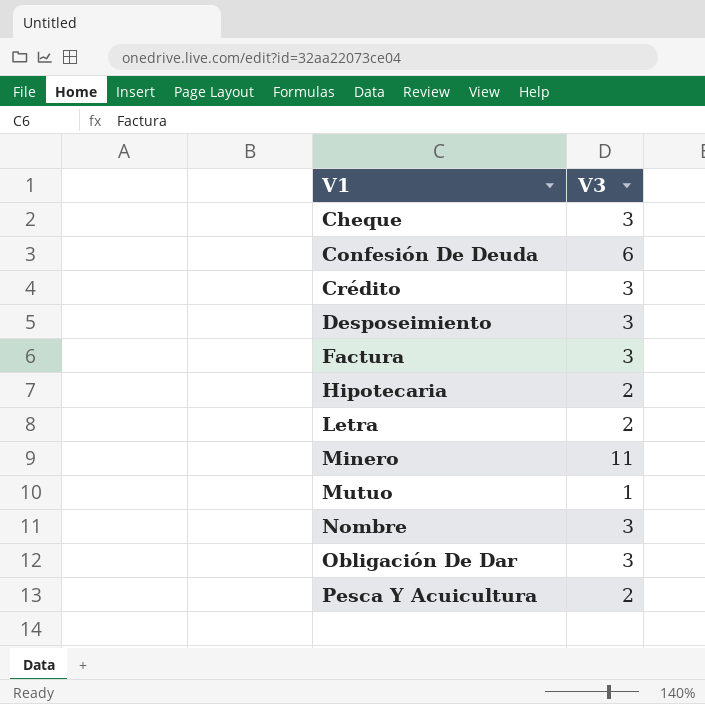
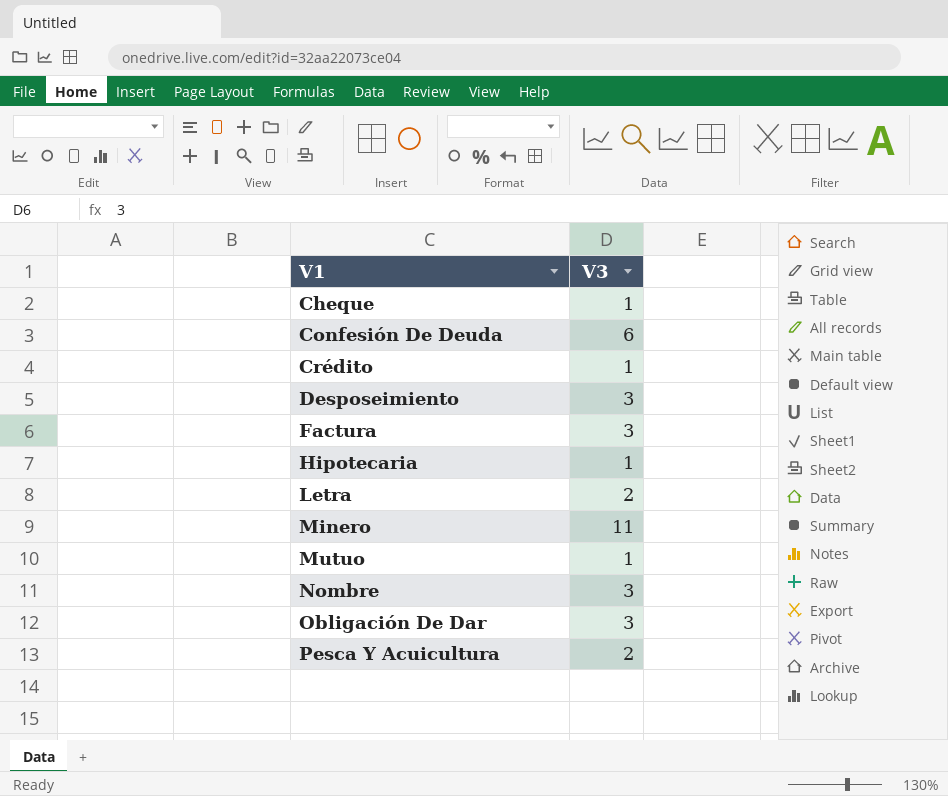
Cheque | V3: 3 -> 1
Crédito | V3: 3 -> 1
Hipotecaria | V3: 2 -> 1

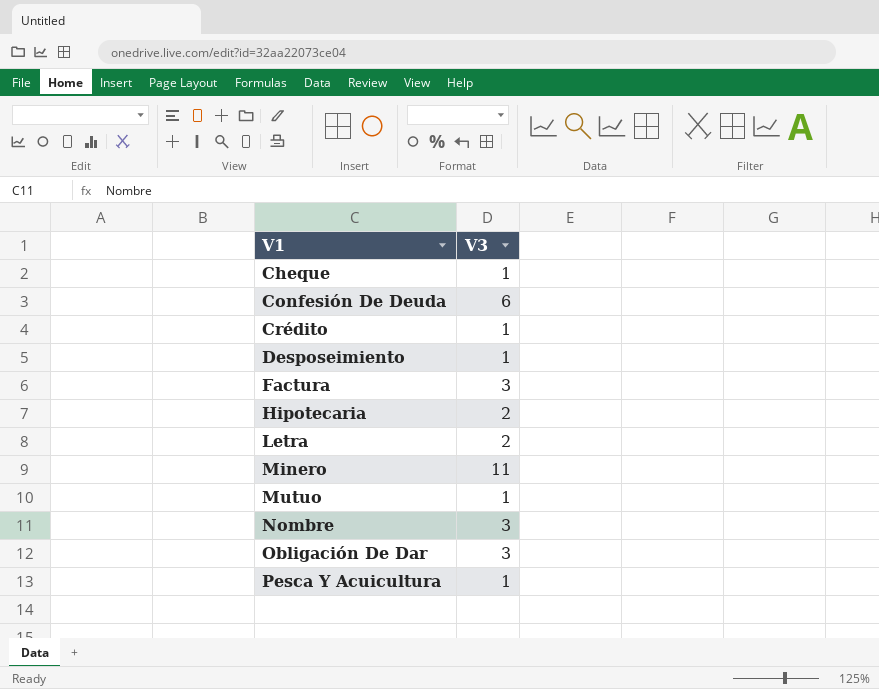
Desposeimiento | V3: 3 -> 1
Hipotecaria | V3: 1 -> 2
Pesca Y Acuicultura | V3: 2 -> 1

